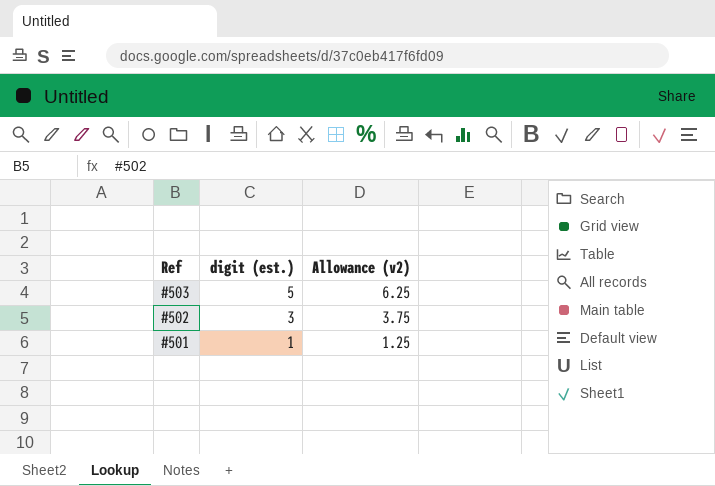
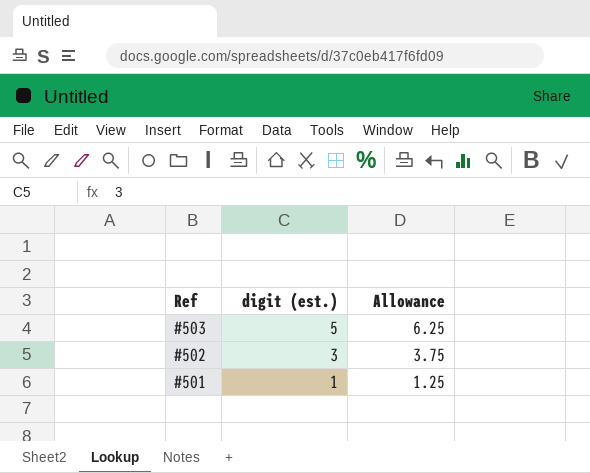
column name: Allowance (v2) -> Allowance

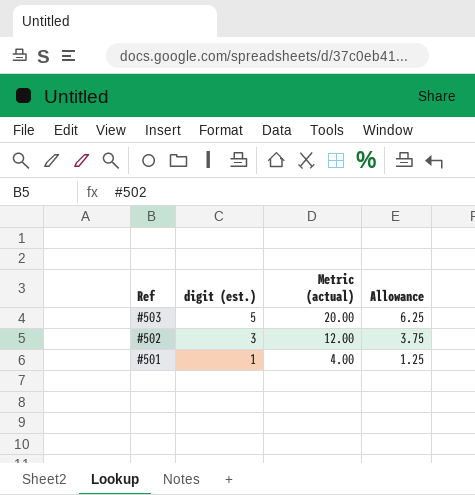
column Metric (actual) | formula: none -> [digit (est.)] * 4

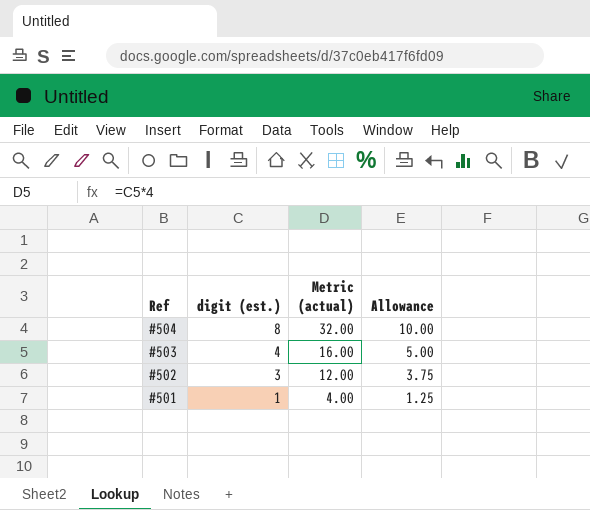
row #504: none -> 8 | 32.00 | 10.00
#503 | digit (est.): 5 -> 4
#503 | Metric (actual): 20.00 -> 16.00
#503 | Allowance: 6.25 -> 5.00

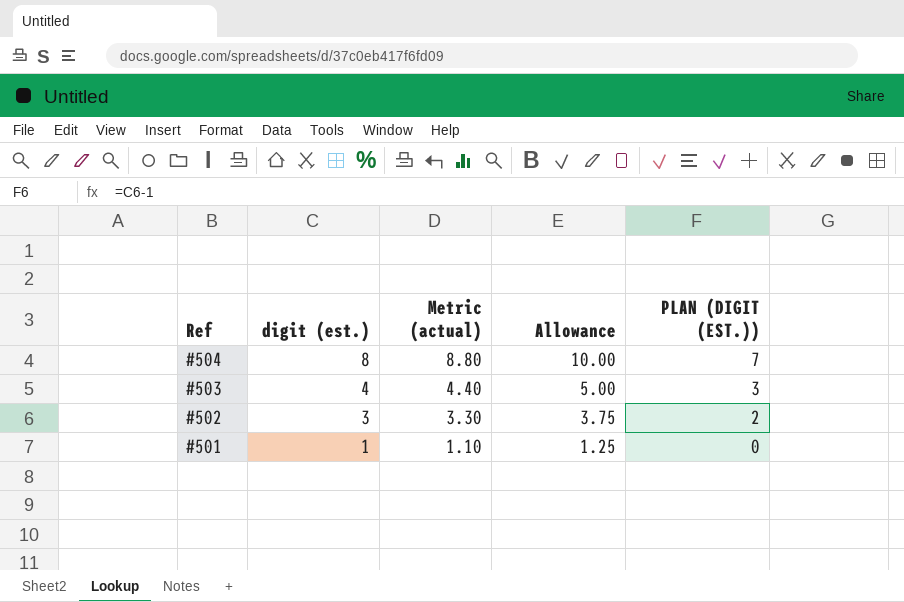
column Metric (actual) | formula: [digit (est.)] * 4 -> [digit (est.)] * 1.1
column PLAN (DIGIT (EST.)) | formula: none -> [digit (est.)] - 1

